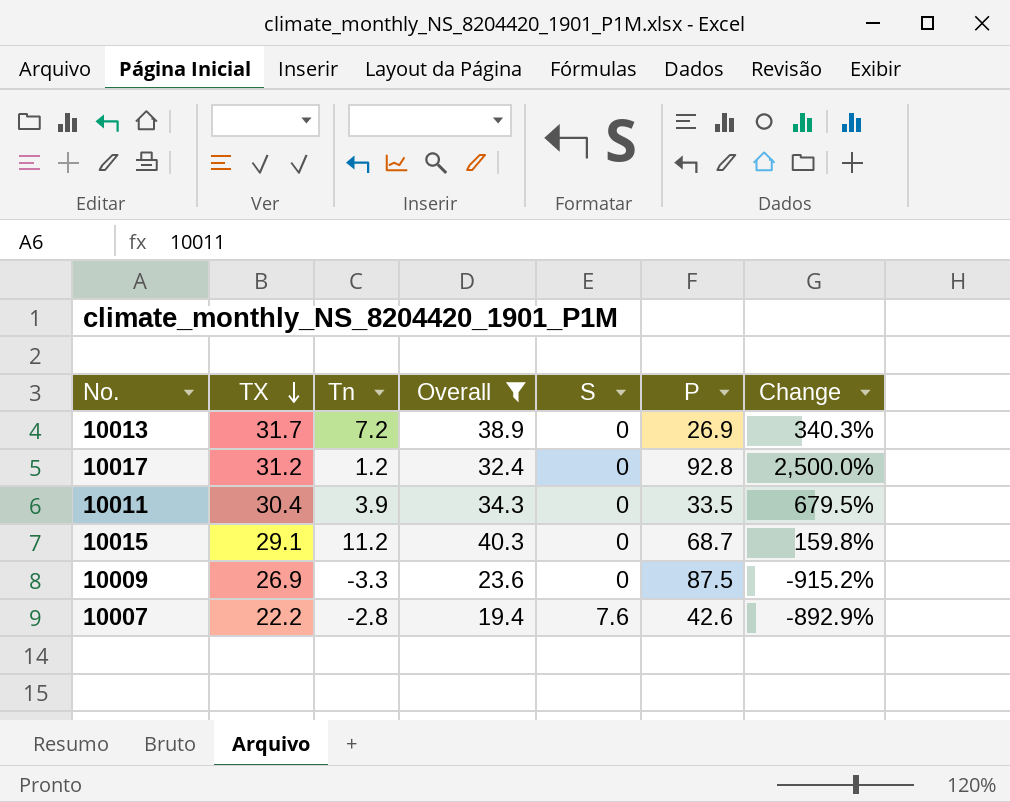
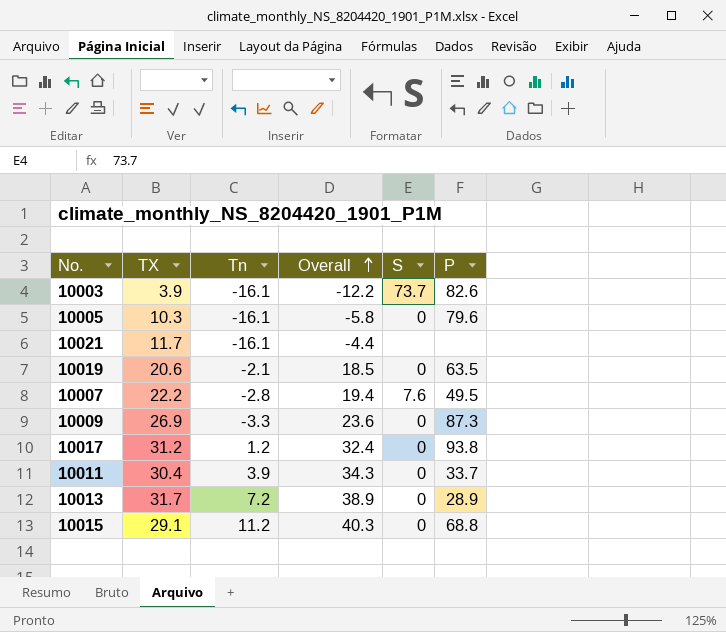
filter: Overall >= 19.4 -> none
row order: TX descending -> Overall ascending
column Change | formula: ([TX] - [Tn]) / [Tn] -> none
10007 | P: 42.6 -> 49.5
10009 | P: 87.5 -> 87.3
10017 | P: 92.8 -> 93.8
10011 | P: 33.5 -> 33.7
10013 | P: 26.9 -> 28.9
10015 | P: 68.7 -> 68.8

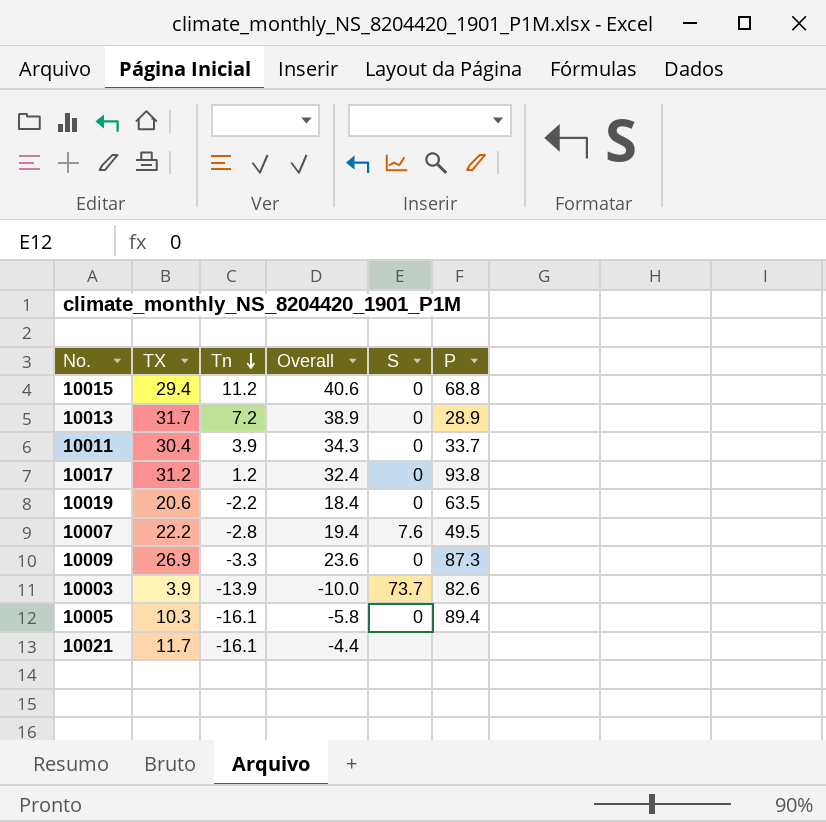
row order: Overall ascending -> Tn descending
10015 | TX: 29.1 -> 29.4
10015 | Overall: 40.3 -> 40.6
10019 | Tn: -2.1 -> -2.2
10019 | Overall: 18.5 -> 18.4
10003 | Tn: -16.1 -> -13.9
10003 | Overall: -12.2 -> -10.0
10005 | P: 79.6 -> 89.4

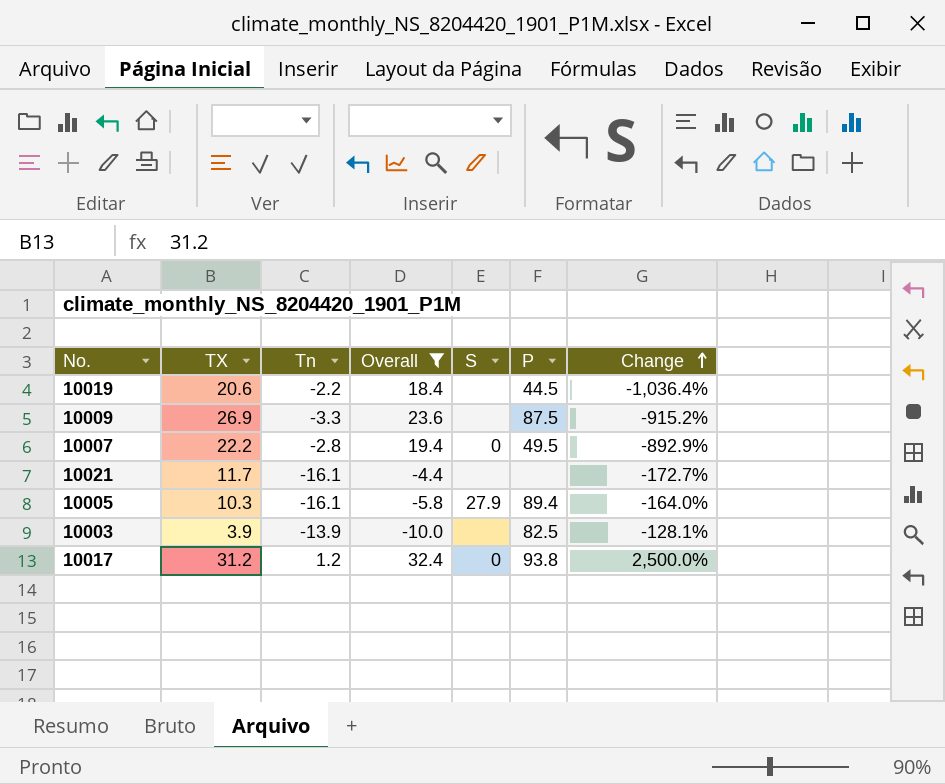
filter: none -> Overall <= 32.4
row order: Tn descending -> Change ascending
column Change | formula: none -> ([TX] - [Tn]) / [Tn]
10019 | S: 0 -> none
10019 | P: 63.5 -> 44.5
10009 | S: 0 -> none
10009 | P: 87.3 -> 87.5
10007 | S: 7.6 -> 0
10005 | S: 0 -> 27.9
10003 | S: 73.7 -> none
10003 | P: 82.6 -> 82.5

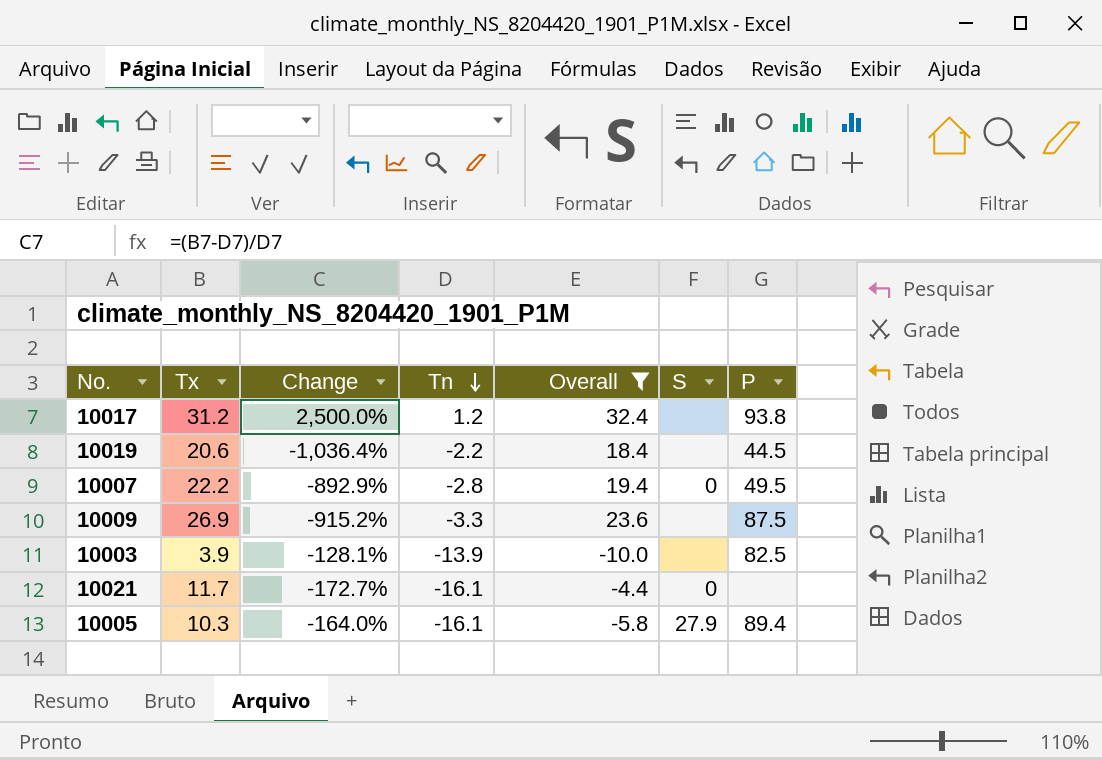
row order: Change ascending -> Tn descending
column name: TX -> Tx
column Change | position: 7 -> 3
10017 | S: 0 -> none
10021 | S: none -> 0

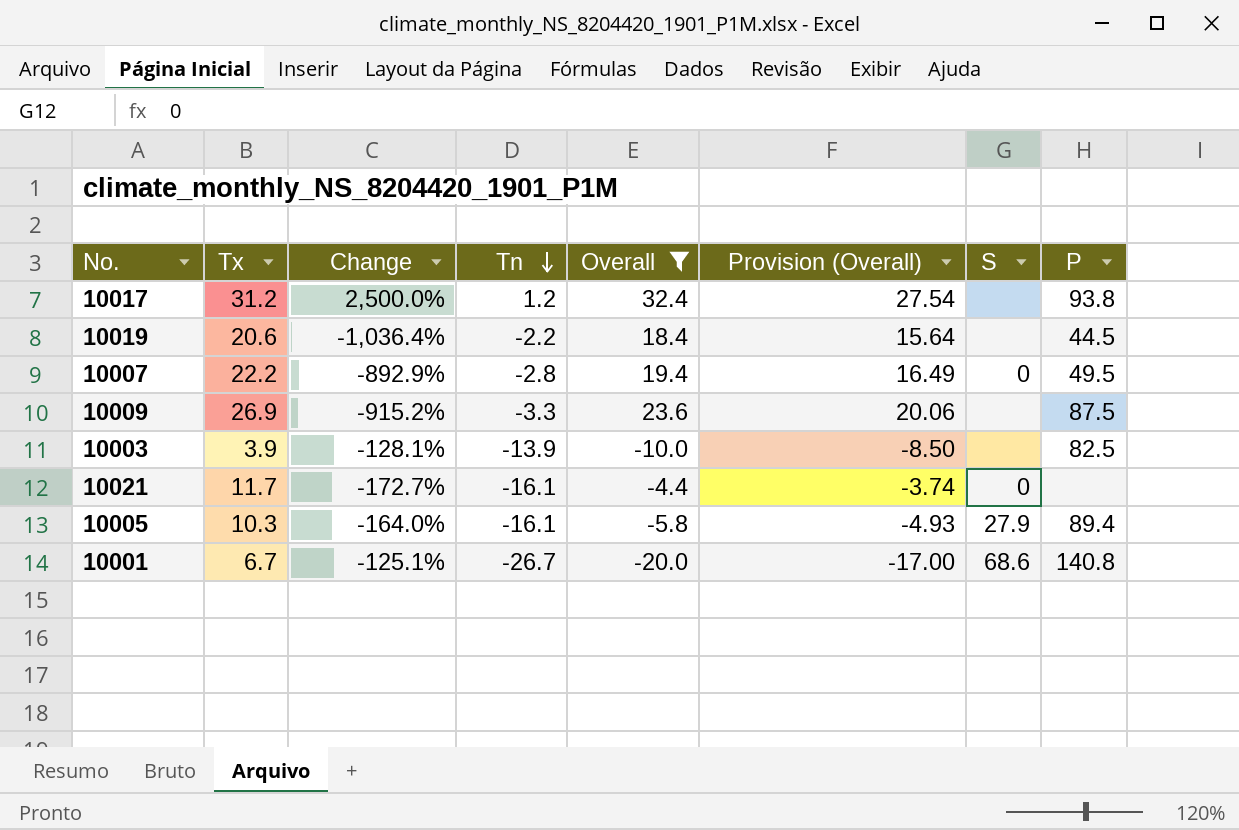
column Provision (Overall) | formula: none -> [Overall] * 0.85
row 10001: none -> 6.7 | -125.1% | -26.7 | -20.0 | -17.00 | 68.6 | 140.8

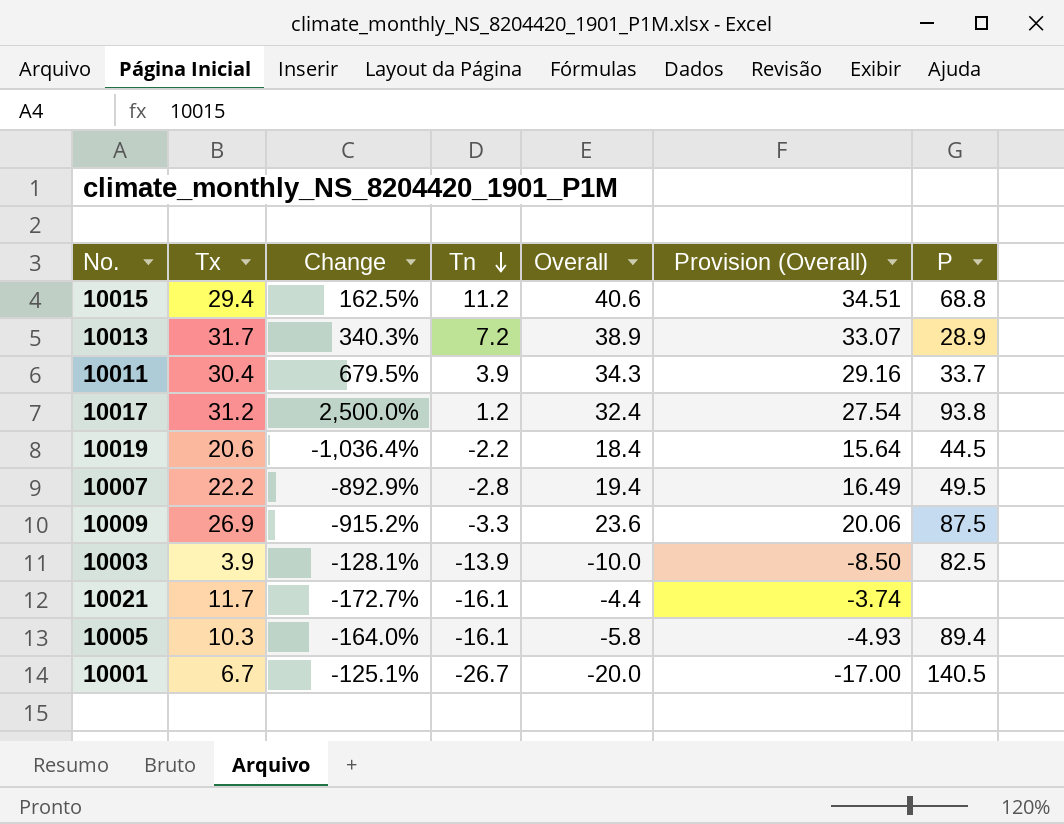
filter: Overall <= 32.4 -> none
column S | position: 7 -> none
10001 | P: 140.8 -> 140.5

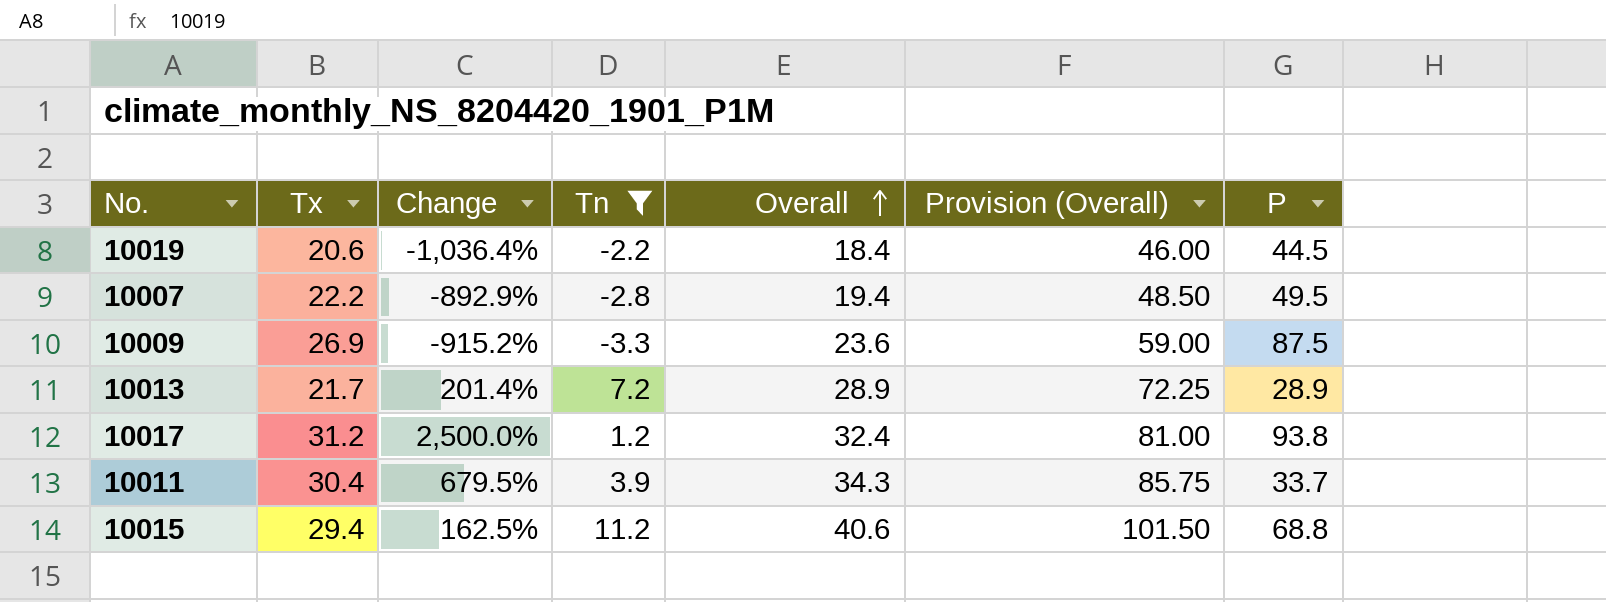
filter: none -> Tn >= -3.3
row order: Tn descending -> Overall ascending
column Provision (Overall) | formula: [Overall] * 0.85 -> [Overall] * 2.5
10013 | Tx: 31.7 -> 21.7
10013 | Change: 340.3% -> 201.4%
10013 | Overall: 38.9 -> 28.9

